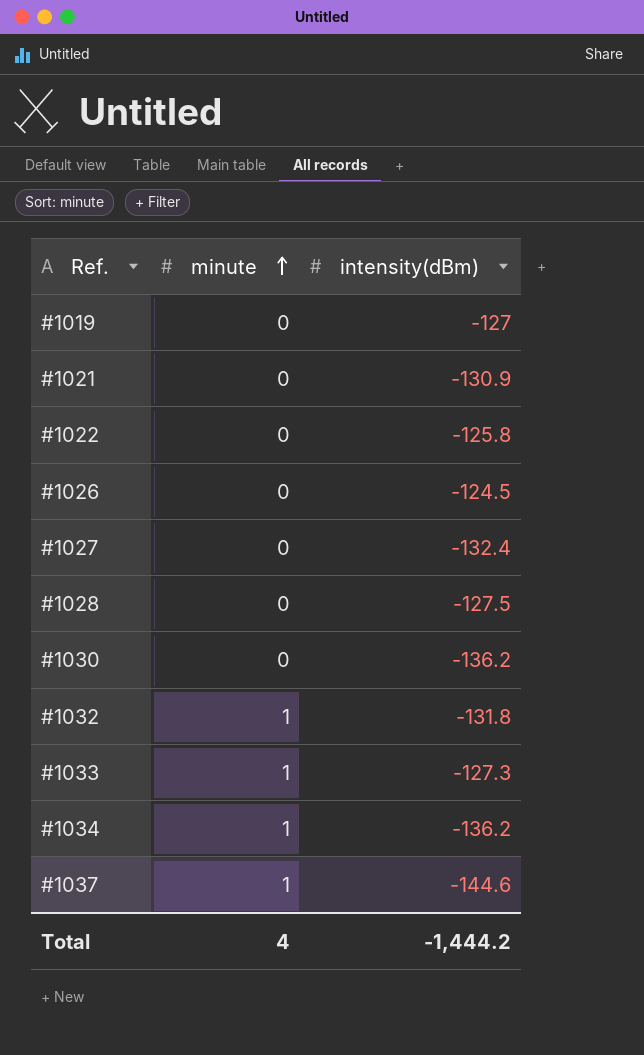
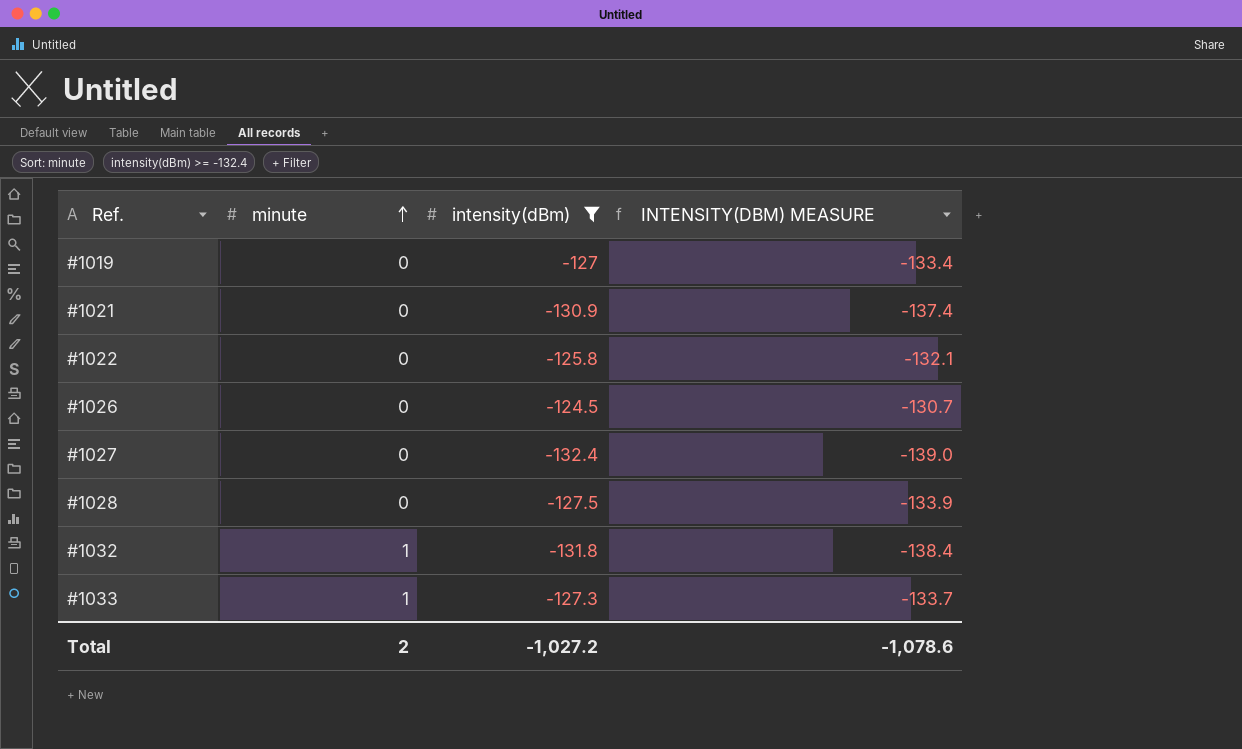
filter: none -> intensity(dBm) >= -132.4
column INTENSITY(DBM) MEASURE | formula: none -> [intensity(dBm)] * 1.05
Total | minute: 4 -> 2
Total | intensity(dBm): -1,444.2 -> -1,027.2

